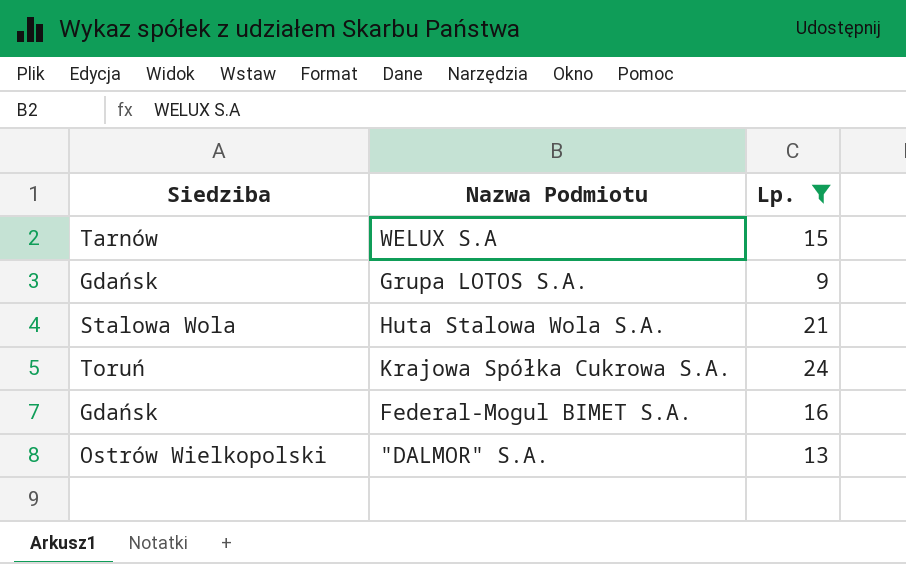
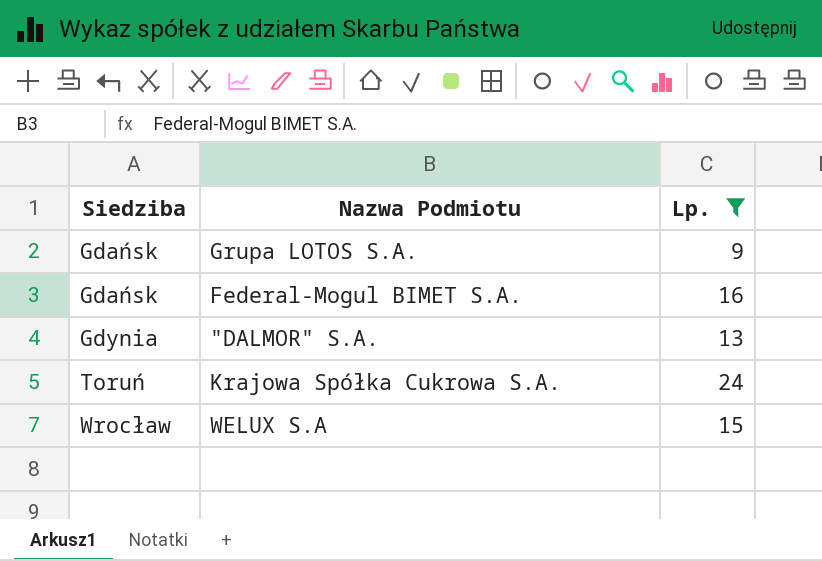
row order: none -> Siedziba ascending
row Huta Stalowa Wola S.A.: Stalowa Wola | 21 -> none
"DALMOR" S.A. | Siedziba: Ostrów Wielkopolski -> Gdynia
WELUX S.A | Siedziba: Tarnów -> Wrocław

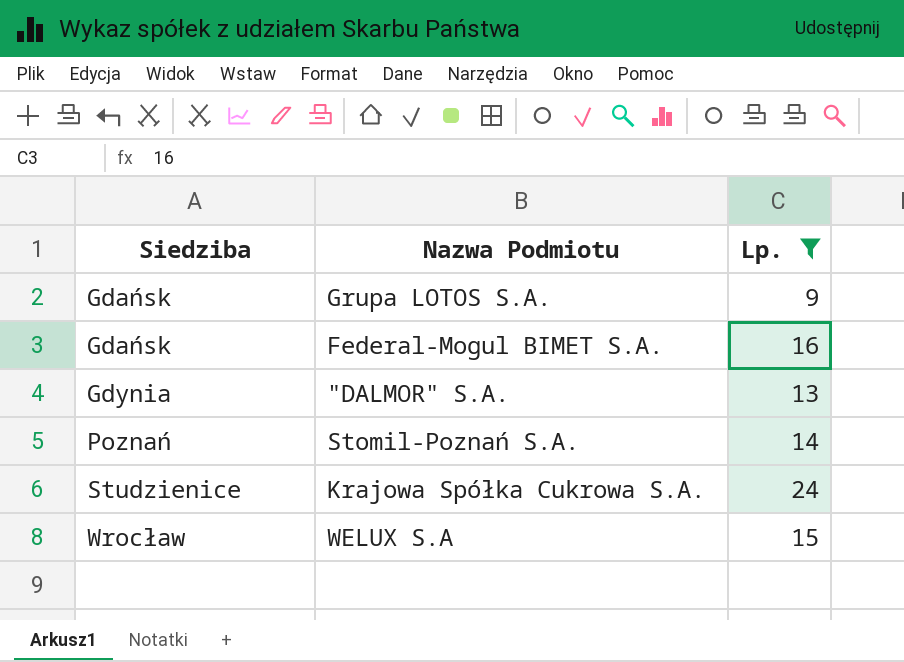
row Stomil-Poznań S.A.: none -> Poznań | 14
Krajowa Spółka Cukrowa S.A. | Siedziba: Toruń -> Studzienice

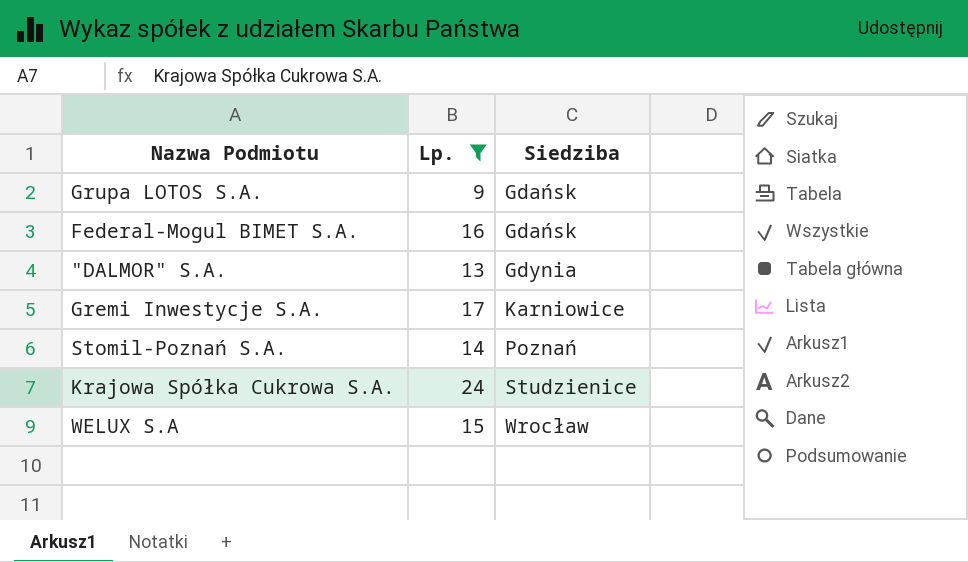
column Siedziba | position: 1 -> 3
row Gremi Inwestycje S.A.: none -> 17 | Karniowice

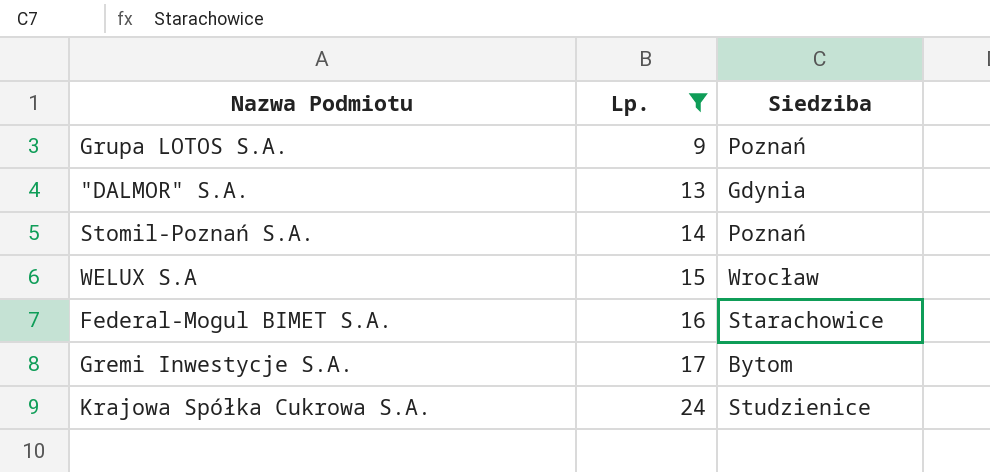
row order: Siedziba ascending -> Lp. ascending
Grupa LOTOS S.A. | Siedziba: Gdańsk -> Poznań
Federal-Mogul BIMET S.A. | Siedziba: Gdańsk -> Starachowice
Gremi Inwestycje S.A. | Siedziba: Karniowice -> Bytom

